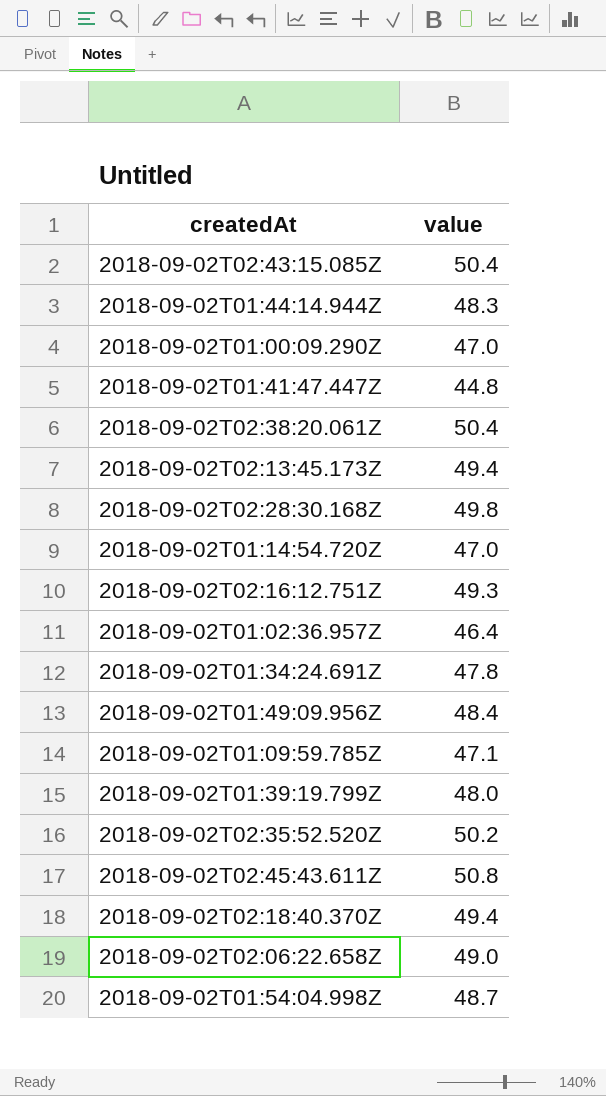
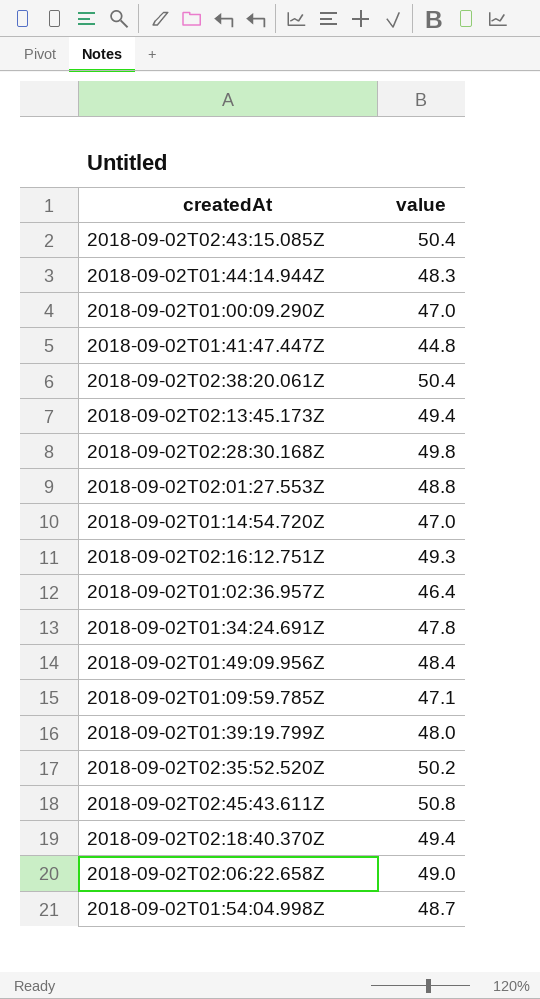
row 2018-09-02T02:01:27.553Z: none -> 48.8

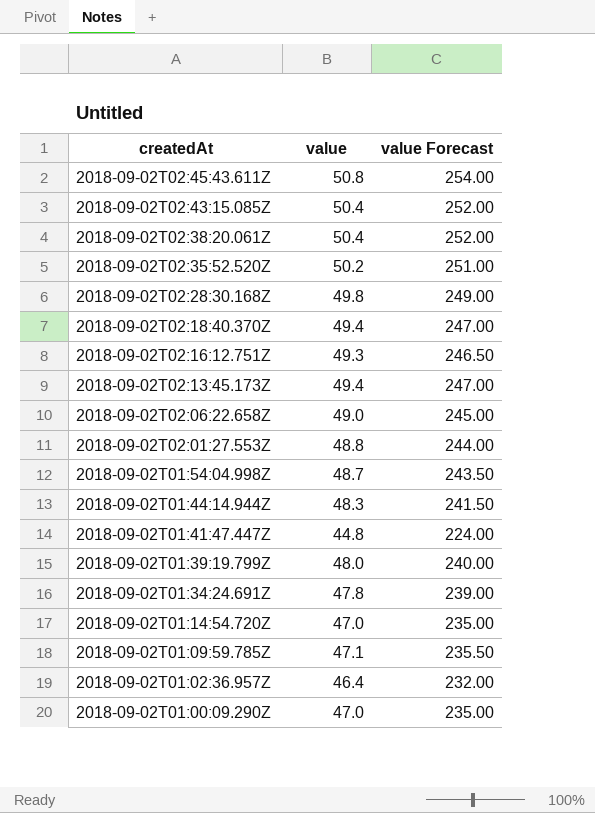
row order: none -> createdAt descending
column value Forecast | formula: none -> [value] * 5
row 2018-09-02T01:49:09.956Z: 48.4 -> none

